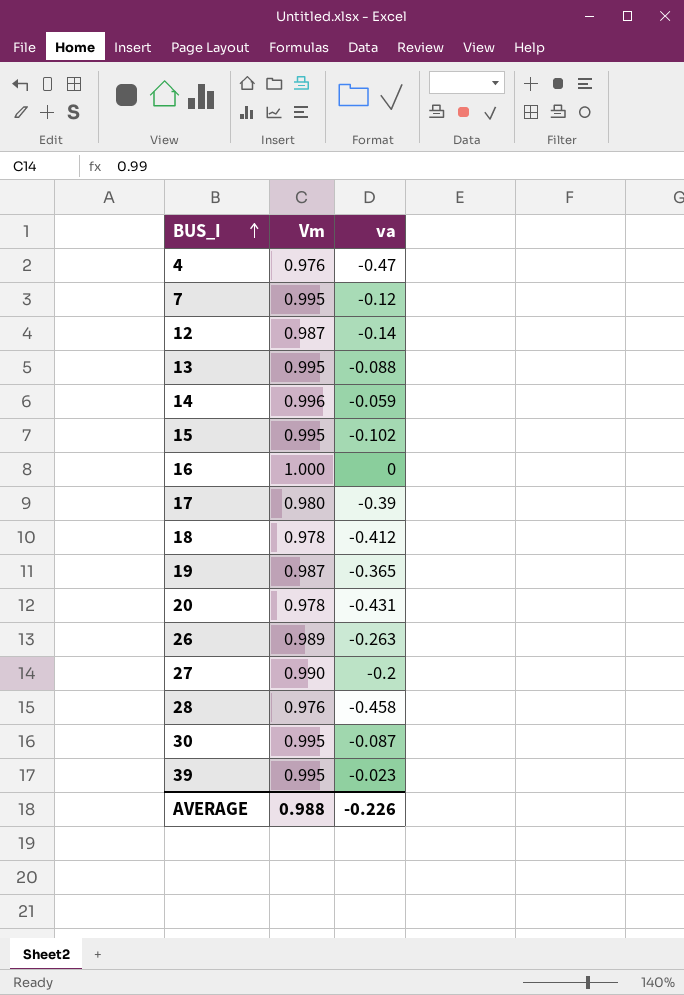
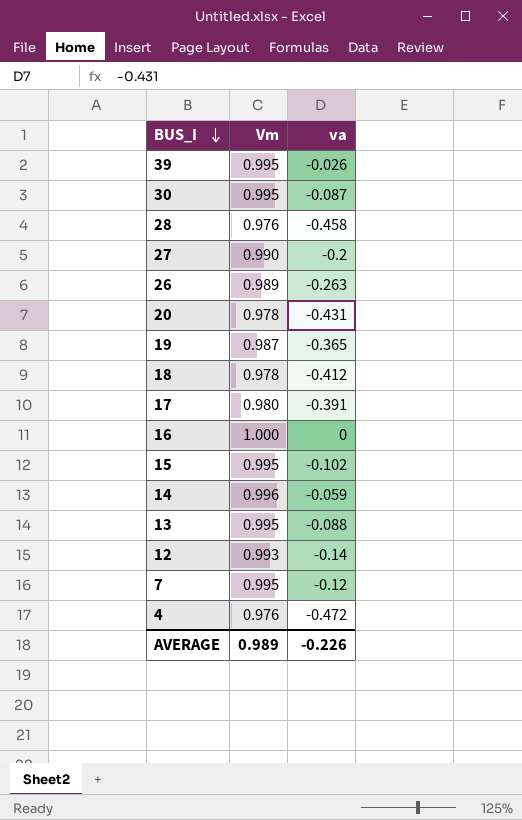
row order: BUS_I ascending -> BUS_I descending
39 | va: -0.023 -> -0.026
17 | va: -0.39 -> -0.391
12 | Vm: 0.987 -> 0.993
4 | va: -0.47 -> -0.472
AVERAGE | Vm: 0.988 -> 0.989

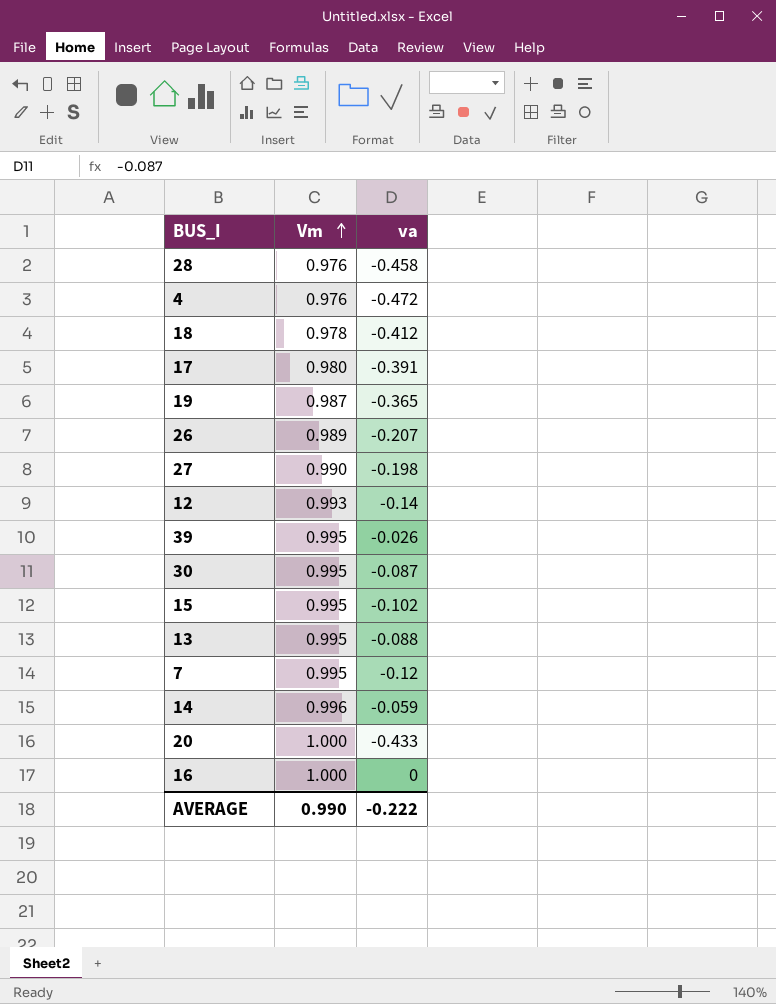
row order: BUS_I descending -> Vm ascending
26 | va: -0.263 -> -0.207
27 | va: -0.2 -> -0.198
20 | Vm: 0.978 -> 1.000
20 | va: -0.431 -> -0.433
AVERAGE | Vm: 0.989 -> 0.990
AVERAGE | va: -0.226 -> -0.222

